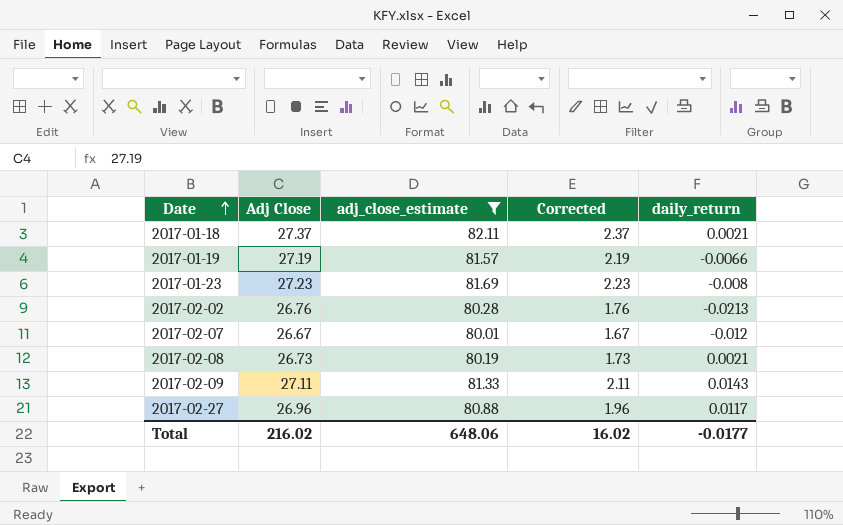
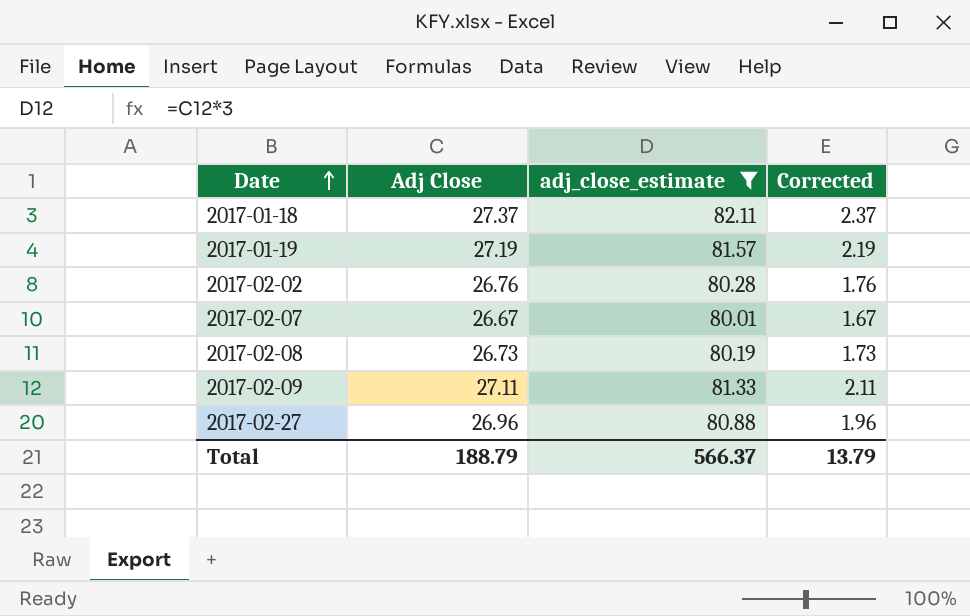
column daily_return | position: 5 -> none
row 2017-01-23: 27.23 | 81.69 | 2.23 | -0.008 -> none
Total | Adj Close: 216.02 -> 188.79
Total | adj_close_estimate: 648.06 -> 566.37
Total | Corrected: 16.02 -> 13.79

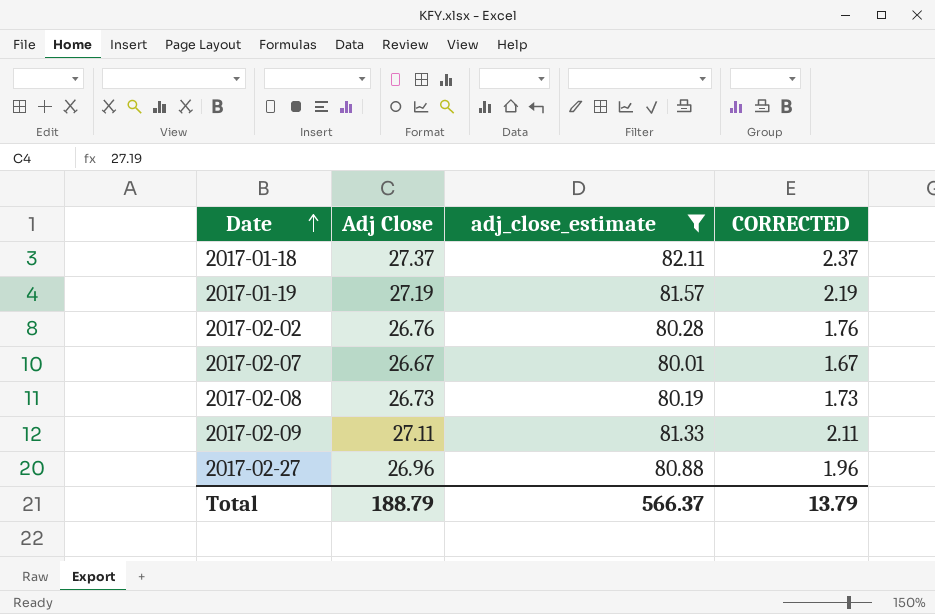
column name: Corrected -> CORRECTED

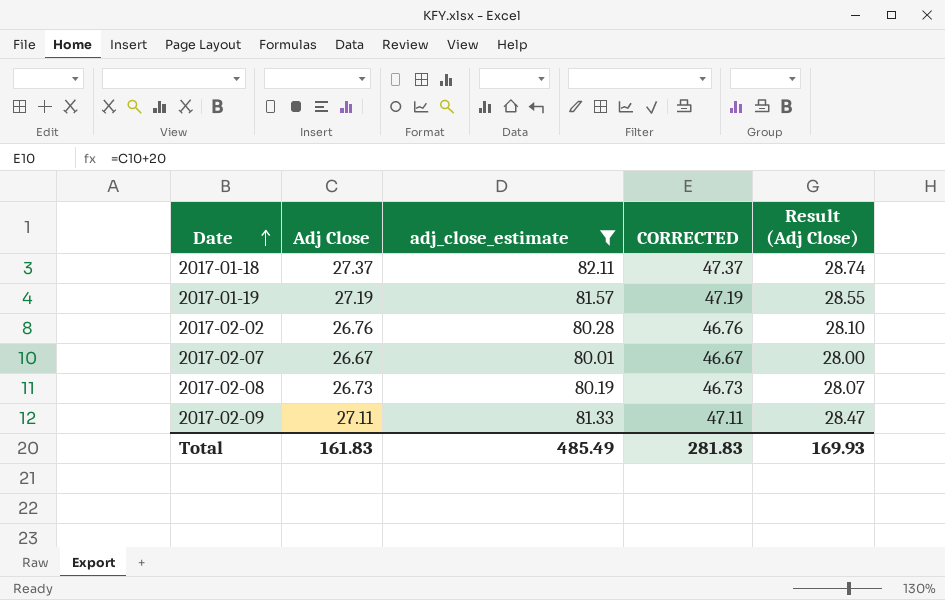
column CORRECTED | formula: [Adj Close] - 25 -> [Adj Close] + 20
column Result (Adj Close) | formula: none -> [Adj Close] * 1.05
row 2017-02-27: 26.96 | 80.88 | 1.96 -> none
Total | Adj Close: 188.79 -> 161.83
Total | adj_close_estimate: 566.37 -> 485.49
Total | CORRECTED: 13.79 -> 281.83

